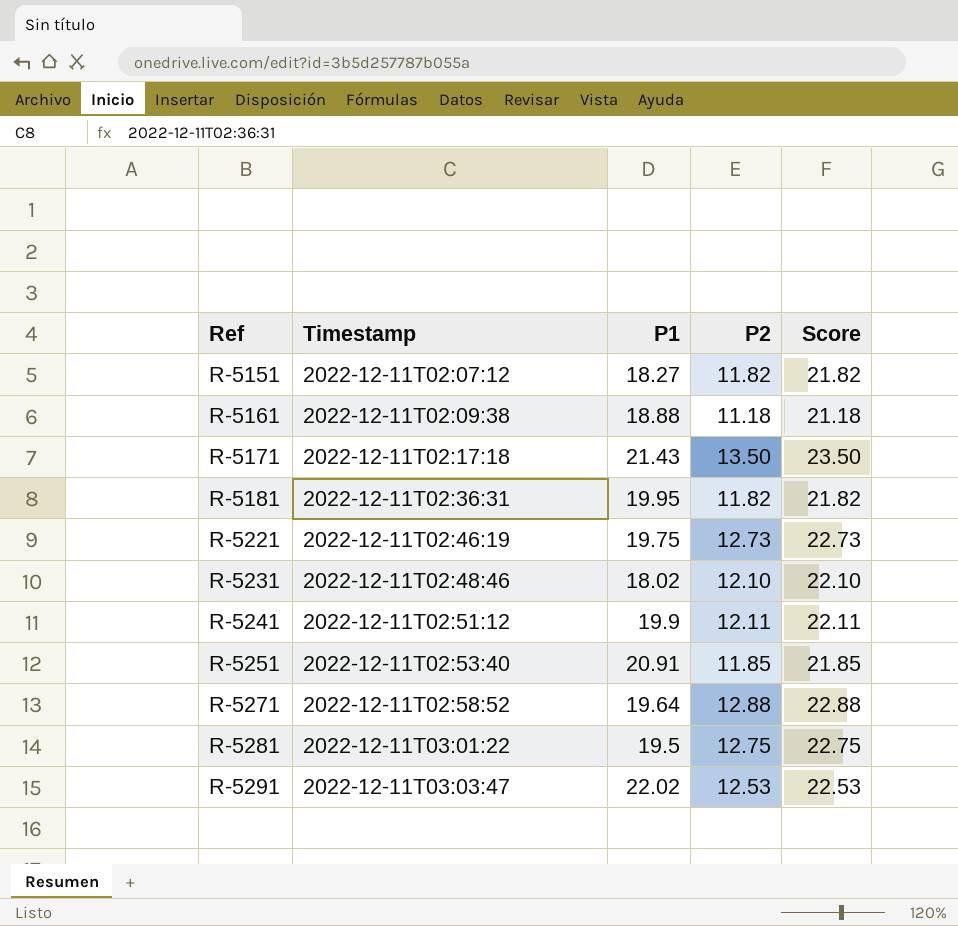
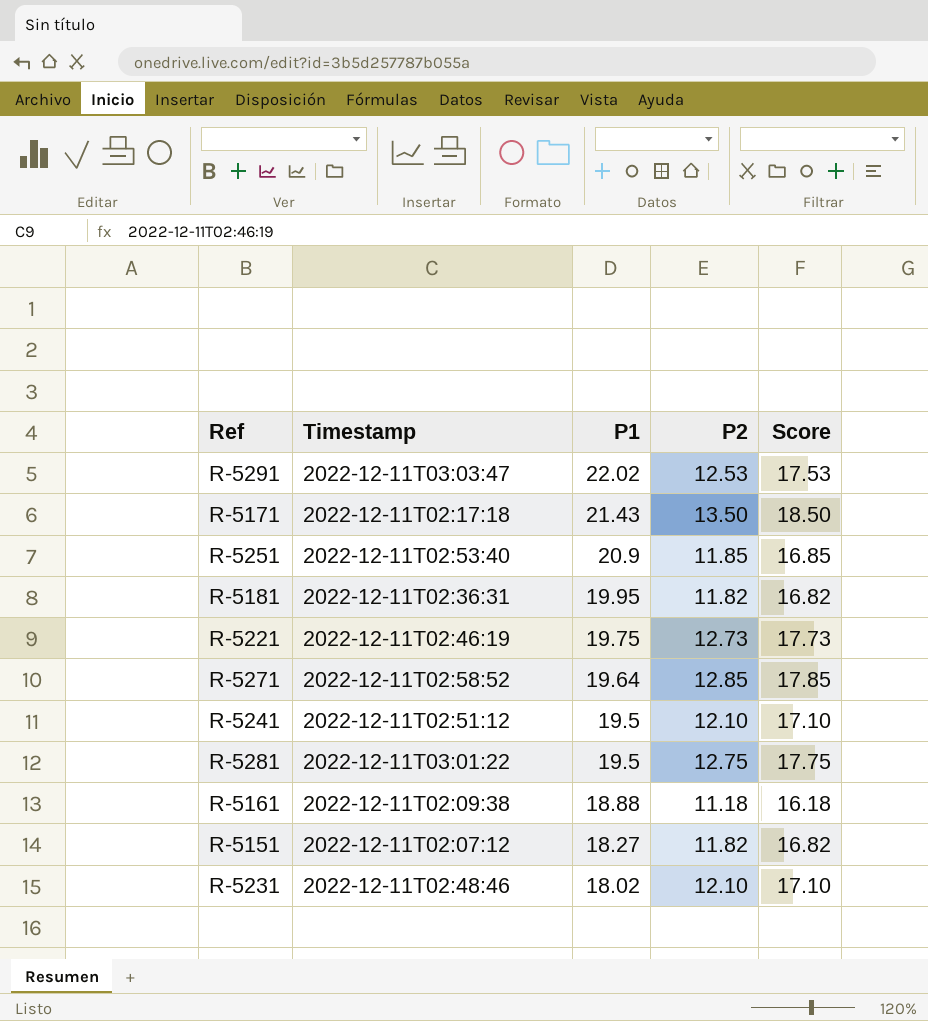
row order: Ref ascending -> P1 descending
column Score | formula: [P2] + 10 -> [P2] + 5
R-5251 | P1: 20.91 -> 20.9
R-5271 | P2: 12.88 -> 12.85
R-5241 | P1: 19.9 -> 19.5
R-5241 | P2: 12.11 -> 12.10

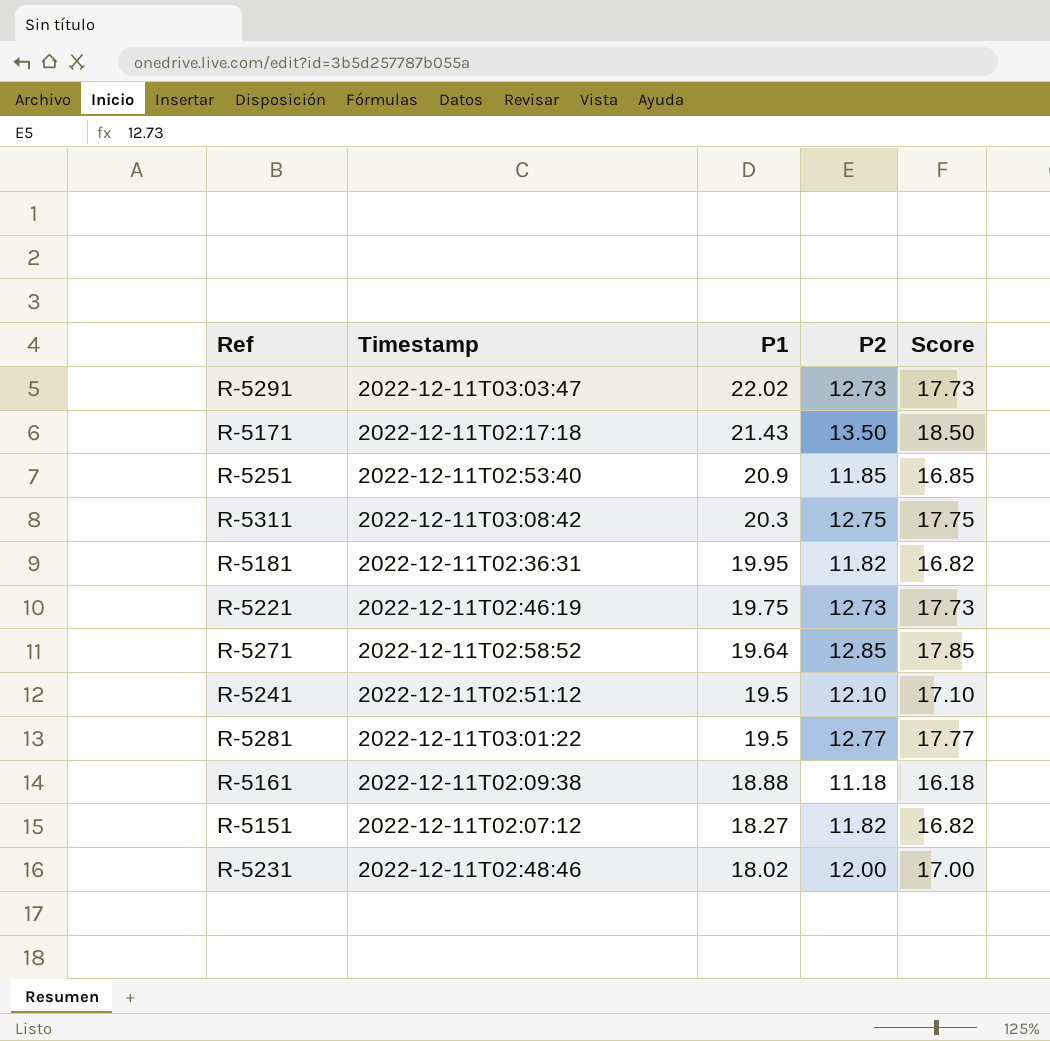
R-5291 | P2: 12.53 -> 12.73
R-5291 | Score: 17.53 -> 17.73
row R-5311: none -> 2022-12-11T03:08:42 | 20.3 | 12.75 | 17.75
R-5281 | P2: 12.75 -> 12.77
R-5281 | Score: 17.75 -> 17.77
R-5231 | P2: 12.10 -> 12.00
R-5231 | Score: 17.10 -> 17.00

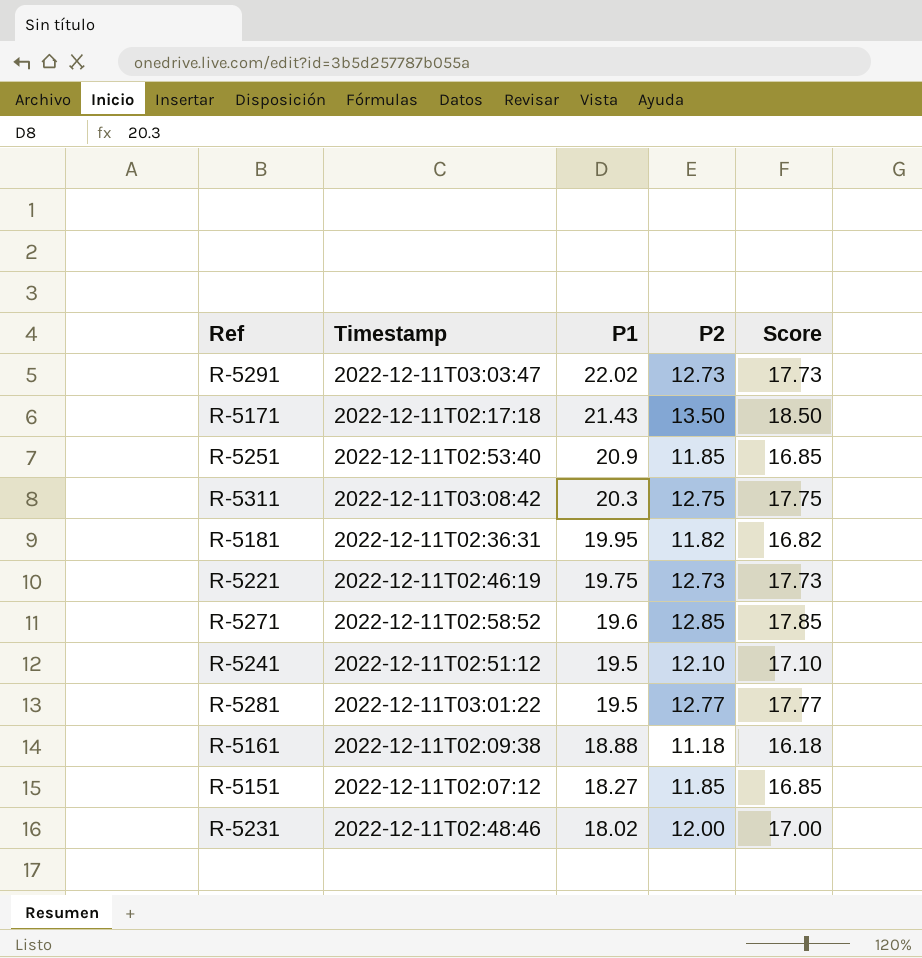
R-5271 | P1: 19.64 -> 19.6
R-5151 | P2: 11.82 -> 11.85
R-5151 | Score: 16.82 -> 16.85

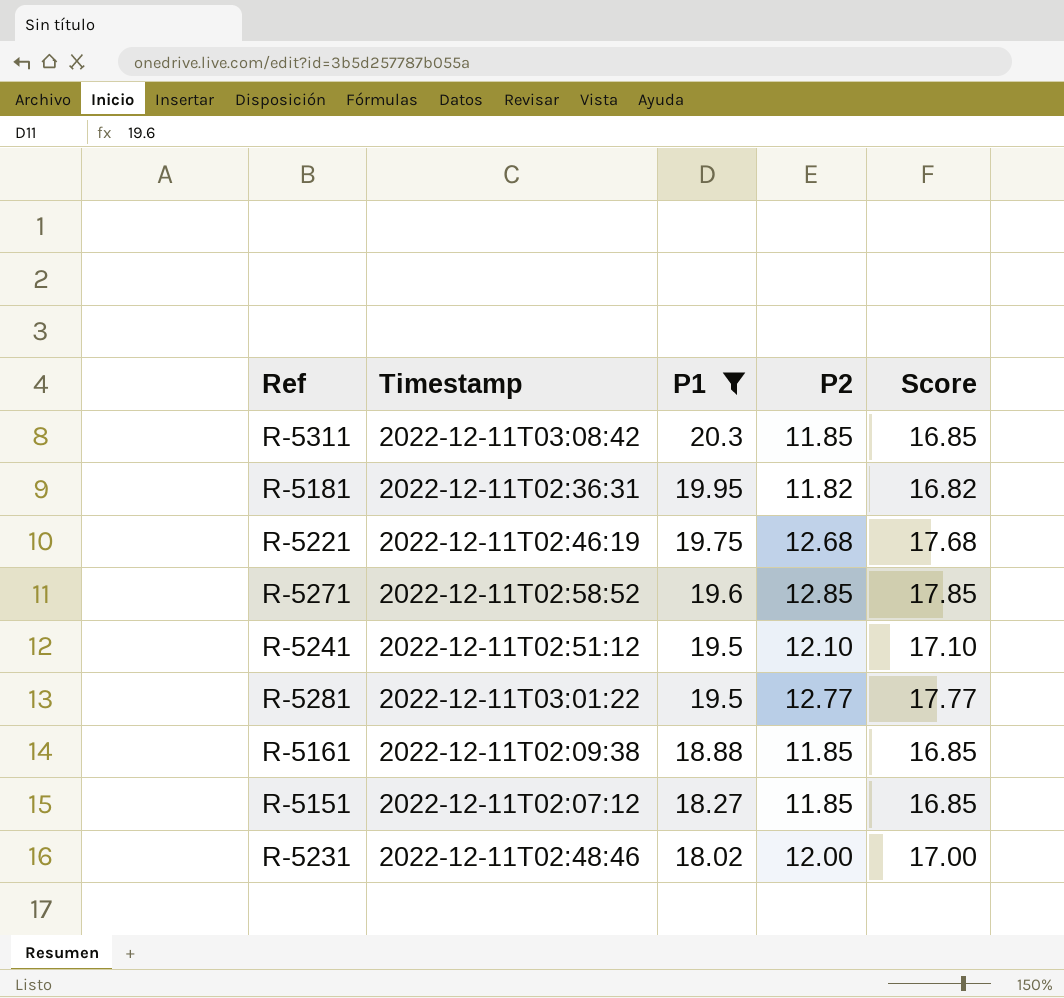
filter: none -> P1 <= 20.3
R-5311 | P2: 12.75 -> 11.85
R-5311 | Score: 17.75 -> 16.85
R-5221 | P2: 12.73 -> 12.68
R-5221 | Score: 17.73 -> 17.68
R-5161 | P2: 11.18 -> 11.85
R-5161 | Score: 16.18 -> 16.85

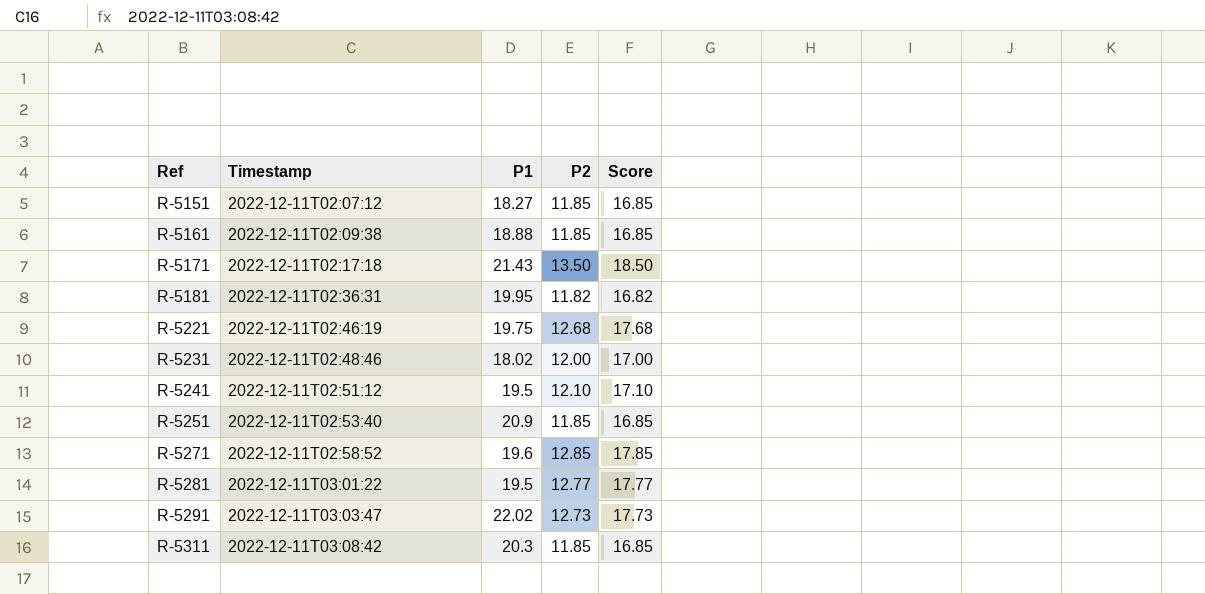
filter: P1 <= 20.3 -> none
row order: P1 descending -> Ref ascending

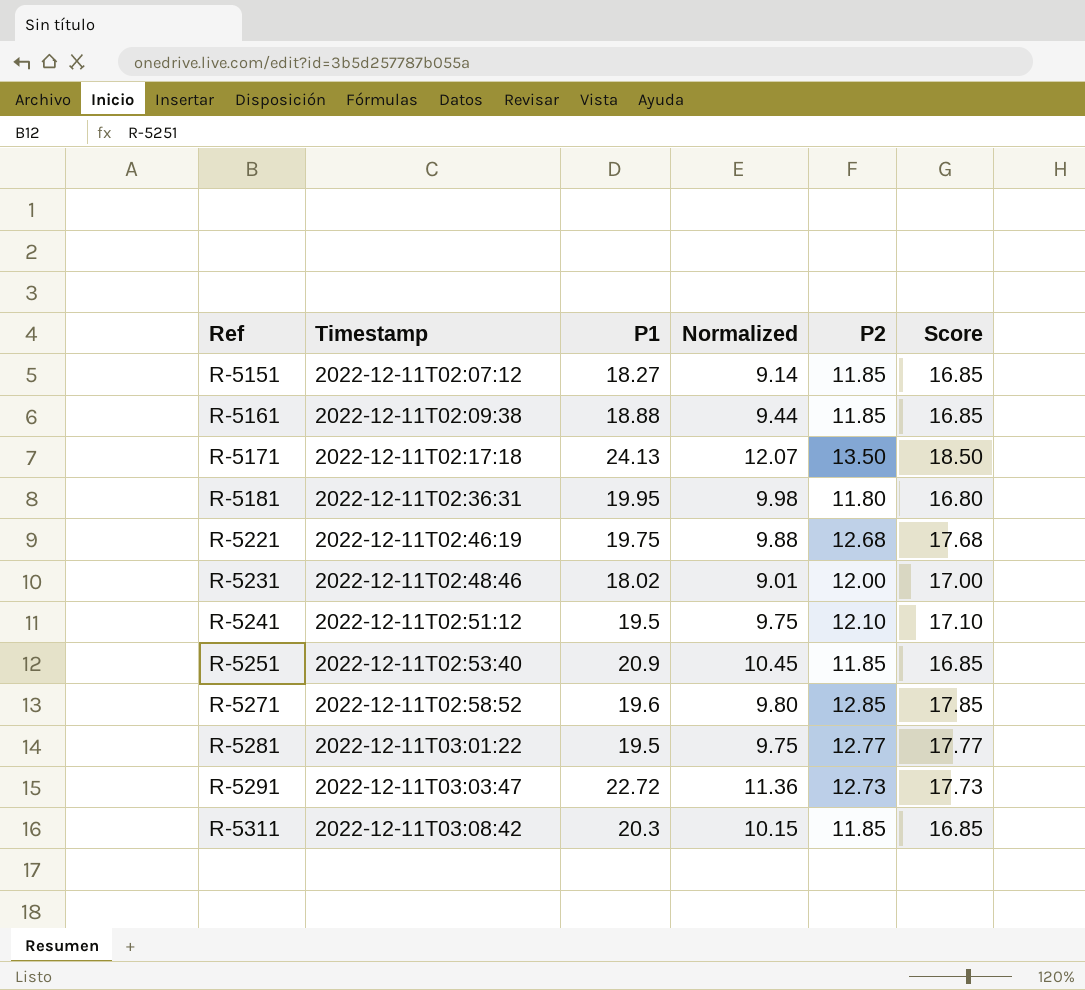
column Normalized | formula: none -> [P1] * 0.5
R-5171 | P1: 21.43 -> 24.13
R-5181 | P2: 11.82 -> 11.80
R-5181 | Score: 16.82 -> 16.80
R-5291 | P1: 22.02 -> 22.72

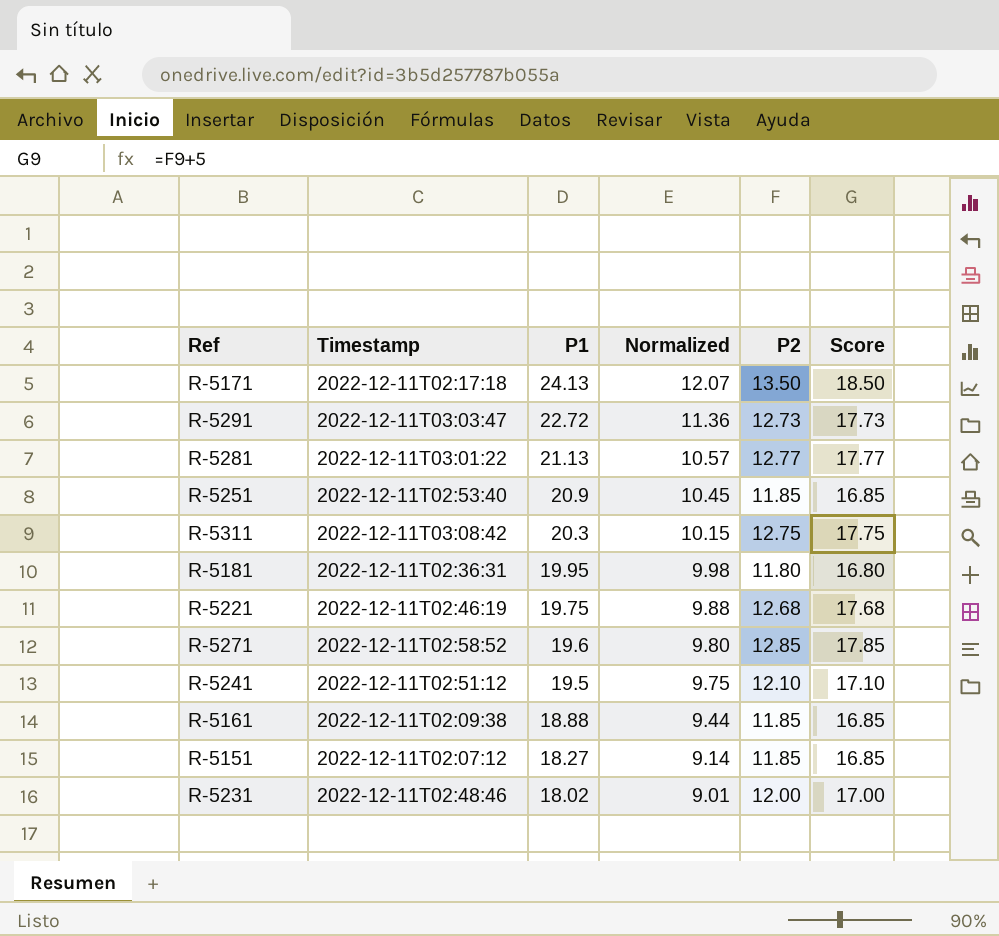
row order: Ref ascending -> P1 descending
R-5281 | P1: 19.5 -> 21.13
R-5281 | Normalized: 9.75 -> 10.57
R-5311 | P2: 11.85 -> 12.75
R-5311 | Score: 16.85 -> 17.75

